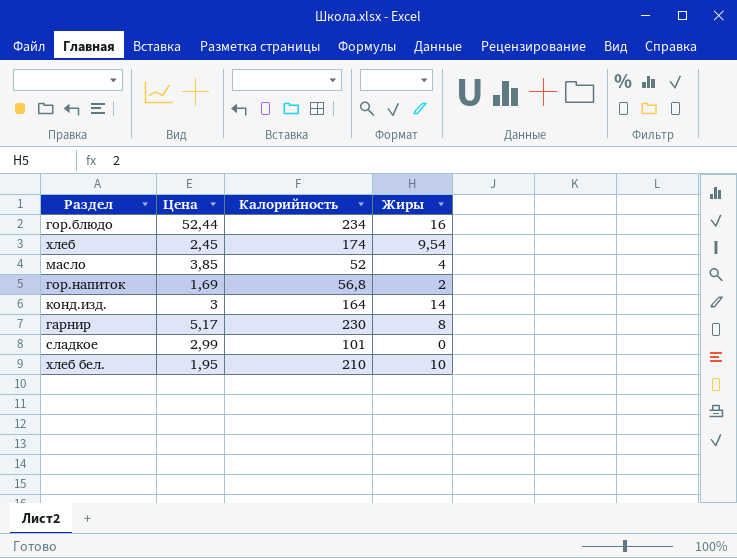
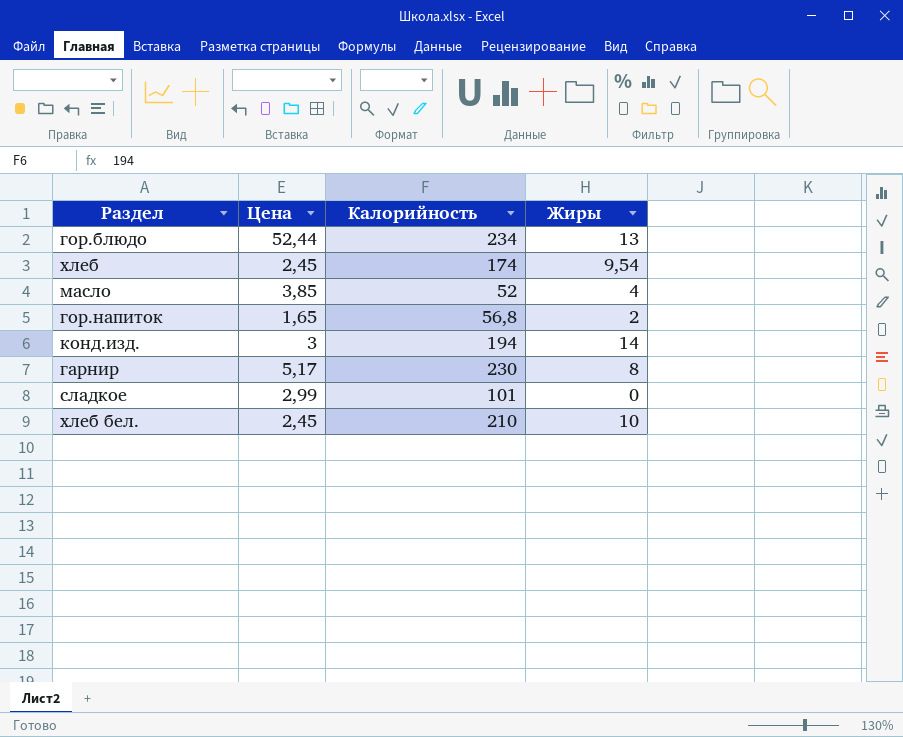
гор.блюдо | Жиры: 16 -> 13
гор.напиток | Цена: 1,69 -> 1,65
конд.изд. | Калорийность: 164 -> 194
хлеб бел. | Цена: 1,95 -> 2,45

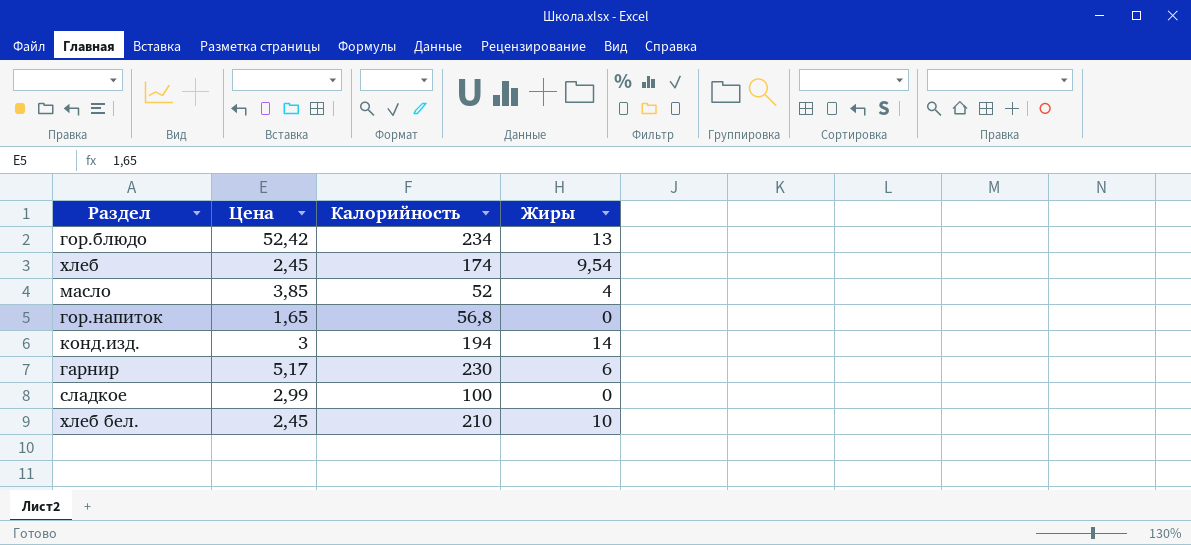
гор.блюдо | Цена: 52,44 -> 52,42
гор.напиток | Жиры: 2 -> 0
гарнир | Жиры: 8 -> 6
сладкое | Калорийность: 101 -> 100

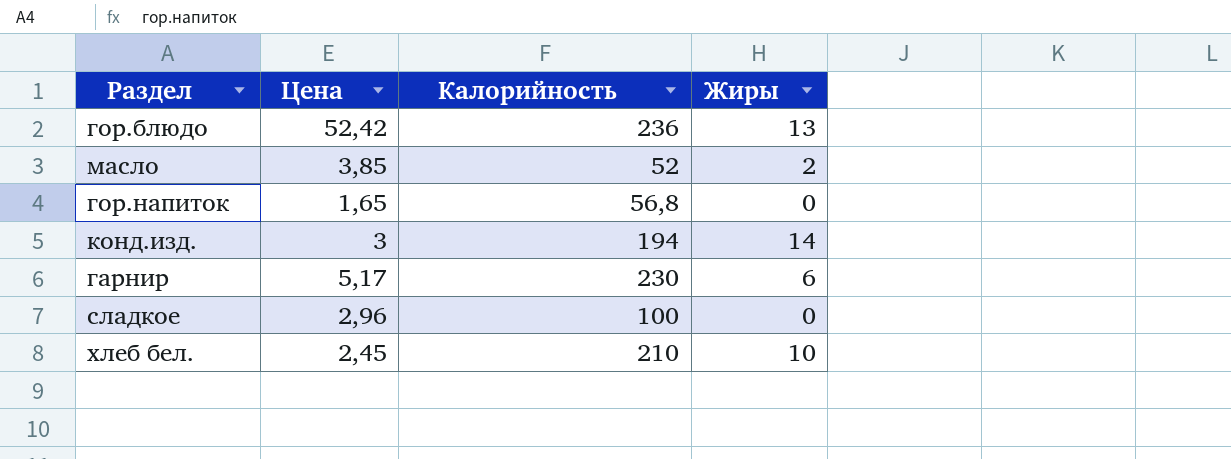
row хлеб: 2,45 | 174 | 9,54 -> none
гор.блюдо | Калорийность: 234 -> 236
масло | Жиры: 4 -> 2
сладкое | Цена: 2,99 -> 2,96

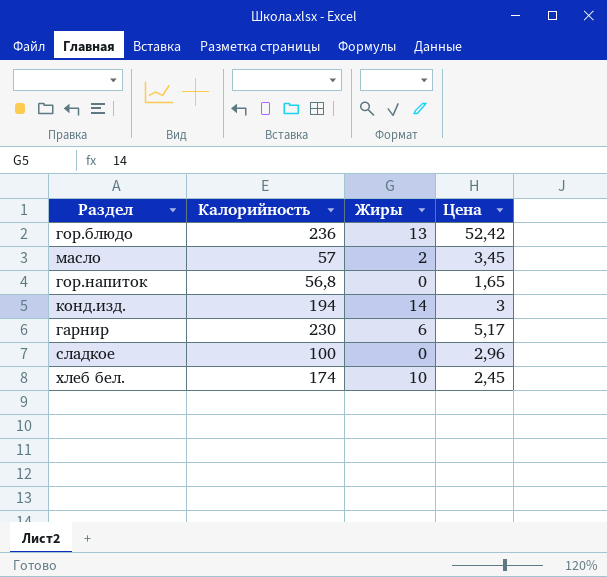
column Цена | position: 2 -> 4
масло | Калорийность: 52 -> 57
масло | Цена: 3,85 -> 3,45
хлеб бел. | Калорийность: 210 -> 174

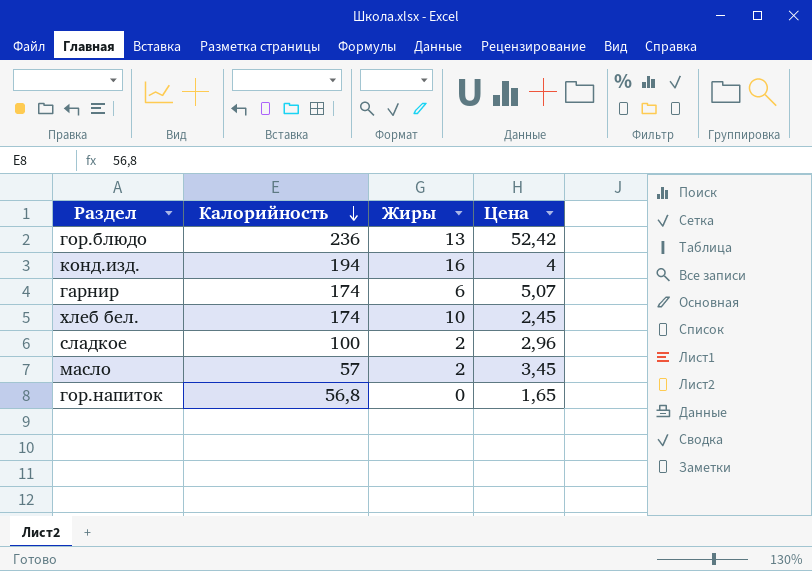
row order: none -> Калорийность descending
конд.изд. | Жиры: 14 -> 16
конд.изд. | Цена: 3 -> 4
гарнир | Калорийность: 230 -> 174
гарнир | Цена: 5,17 -> 5,07
сладкое | Жиры: 0 -> 2

